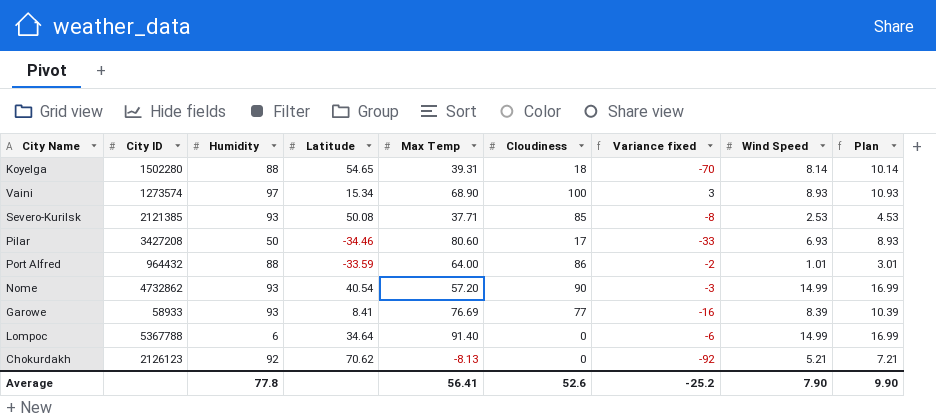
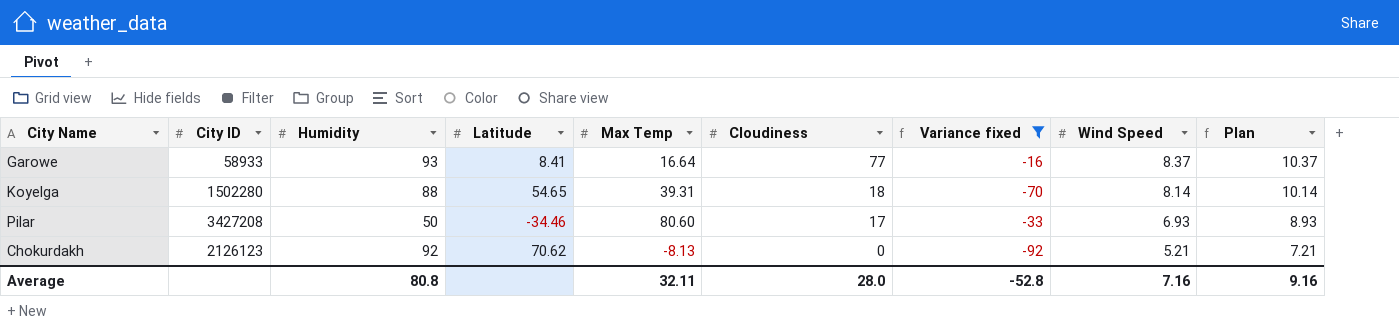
filter: none -> Variance fixed <= -16
row order: none -> Cloudiness descending
Garowe | Max Temp: 76.69 -> 16.64
Garowe | Wind Speed: 8.39 -> 8.37
Garowe | Plan: 10.39 -> 10.37
Average | Humidity: 77.8 -> 80.8
Average | Max Temp: 56.41 -> 32.11
Average | Cloudiness: 52.6 -> 28.0
Average | Variance fixed: -25.2 -> -52.8
Average | Wind Speed: 7.90 -> 7.16
Average | Plan: 9.90 -> 9.16

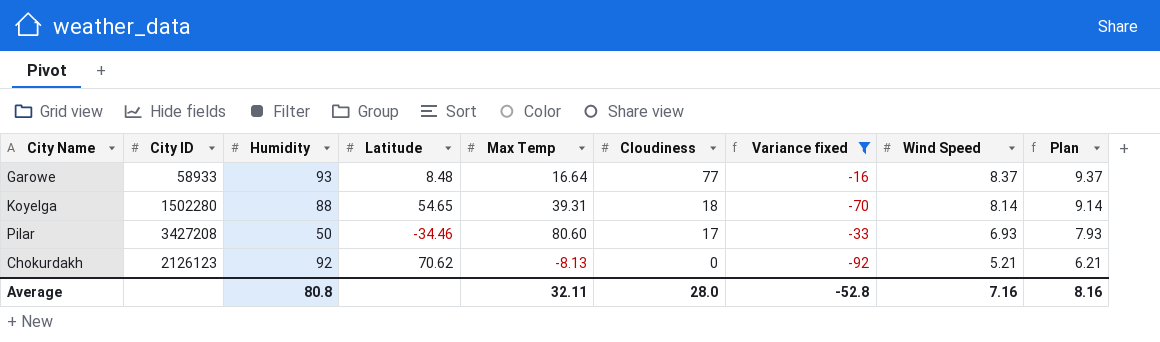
column Plan | formula: [Wind Speed] + 2 -> [Wind Speed] + 1
Garowe | Latitude: 8.41 -> 8.48
Average | Plan: 9.16 -> 8.16

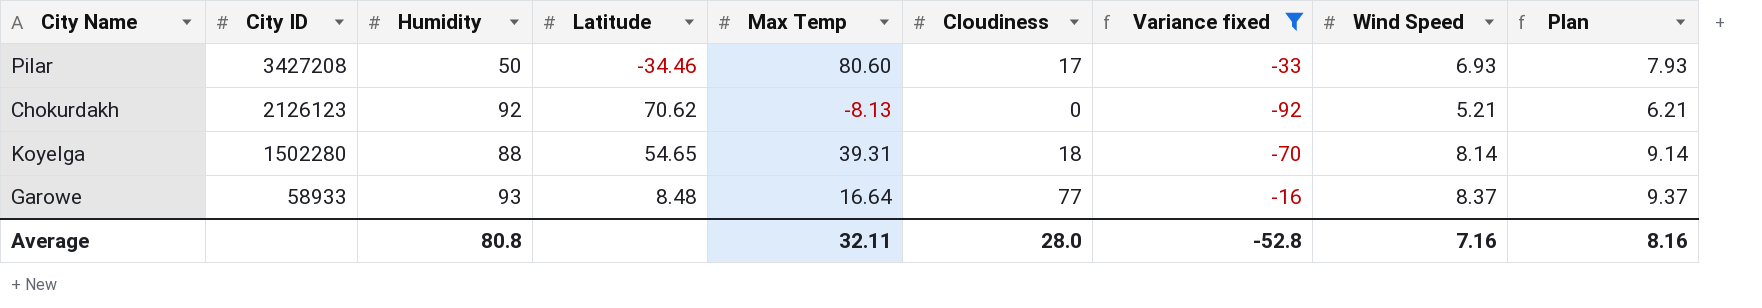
row order: Cloudiness descending -> City ID descending

